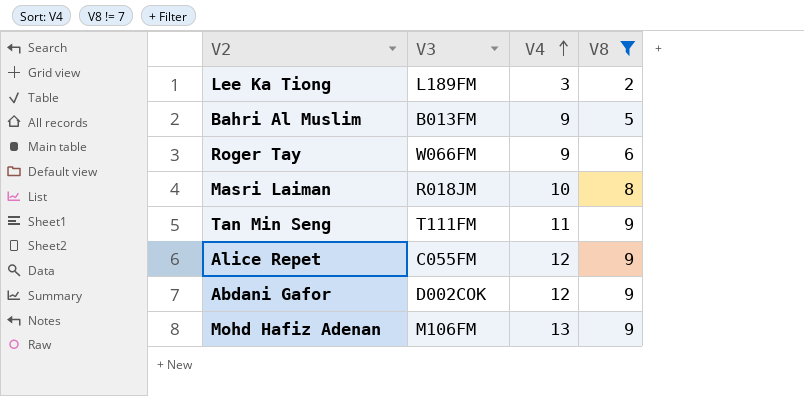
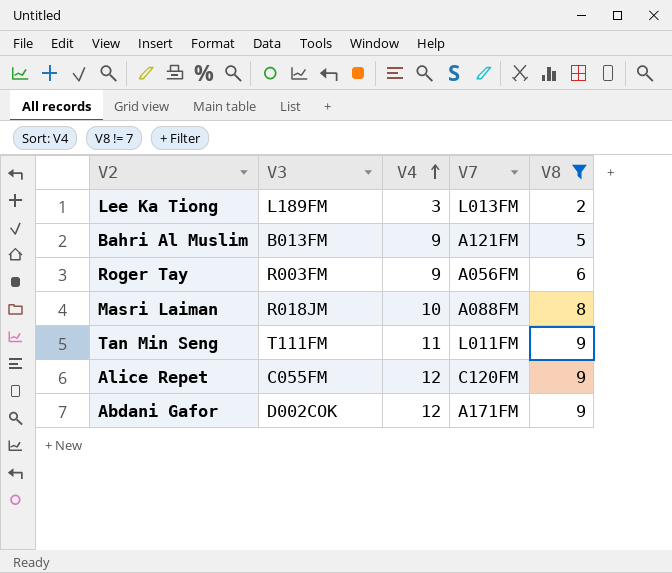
column V7 | position: none -> 4
row Mohd Hafiz Adenan: M106FM | 13 | 9 -> none
Roger Tay | V3: W066FM -> R003FM

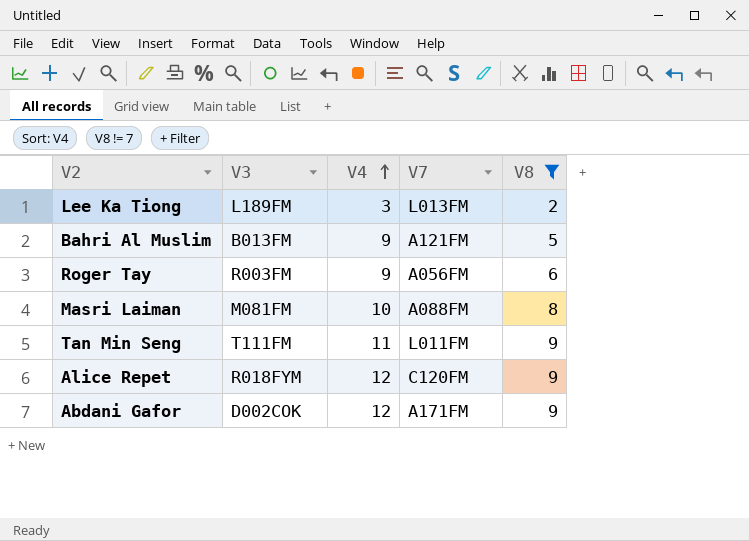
Masri Laiman | V3: R018JM -> M081FM
Alice Repet | V3: C055FM -> R018FYM

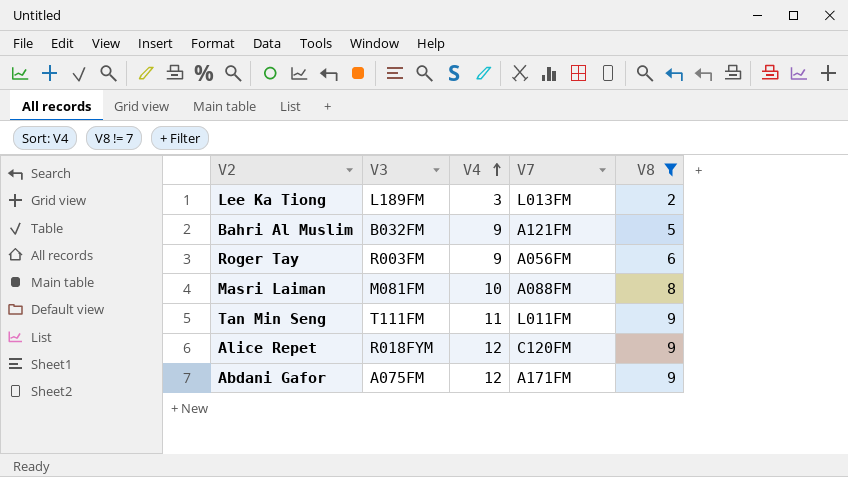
Bahri Al Muslim | V3: B013FM -> B032FM
Abdani Gafor | V3: D002COK -> A075FM

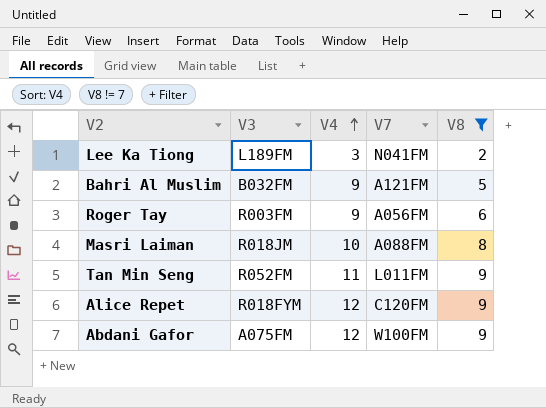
Lee Ka Tiong | V7: L013FM -> N041FM
Masri Laiman | V3: M081FM -> R018JM
Tan Min Seng | V3: T111FM -> R052FM
Abdani Gafor | V7: A171FM -> W100FM

